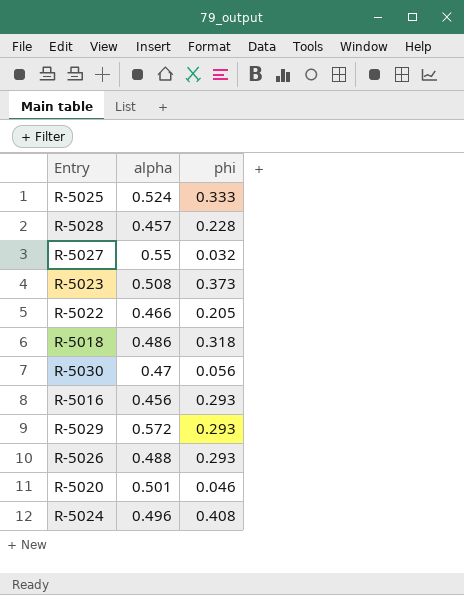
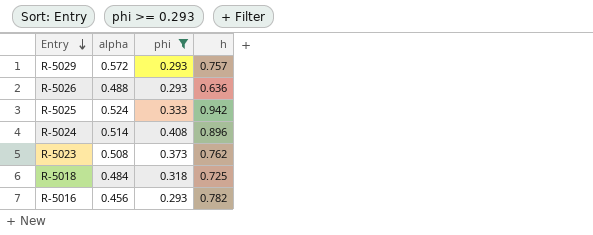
filter: none -> phi >= 0.293
row order: none -> Entry descending
column h | position: none -> 4
R-5024 | alpha: 0.496 -> 0.514
R-5018 | alpha: 0.486 -> 0.484

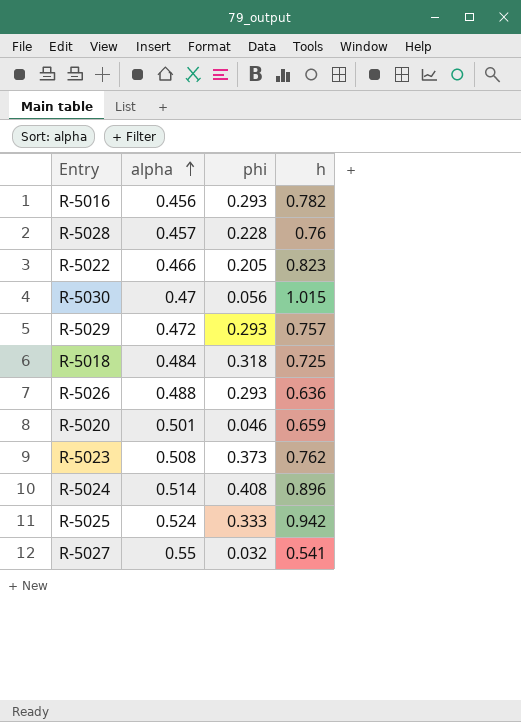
filter: phi >= 0.293 -> none
row order: Entry descending -> alpha ascending
R-5029 | alpha: 0.572 -> 0.472

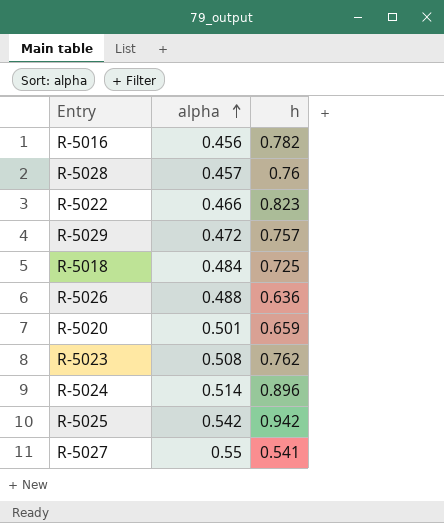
column phi | position: 3 -> none
row R-5030: 0.47 | 0.056 | 1.015 -> none
R-5025 | alpha: 0.524 -> 0.542

